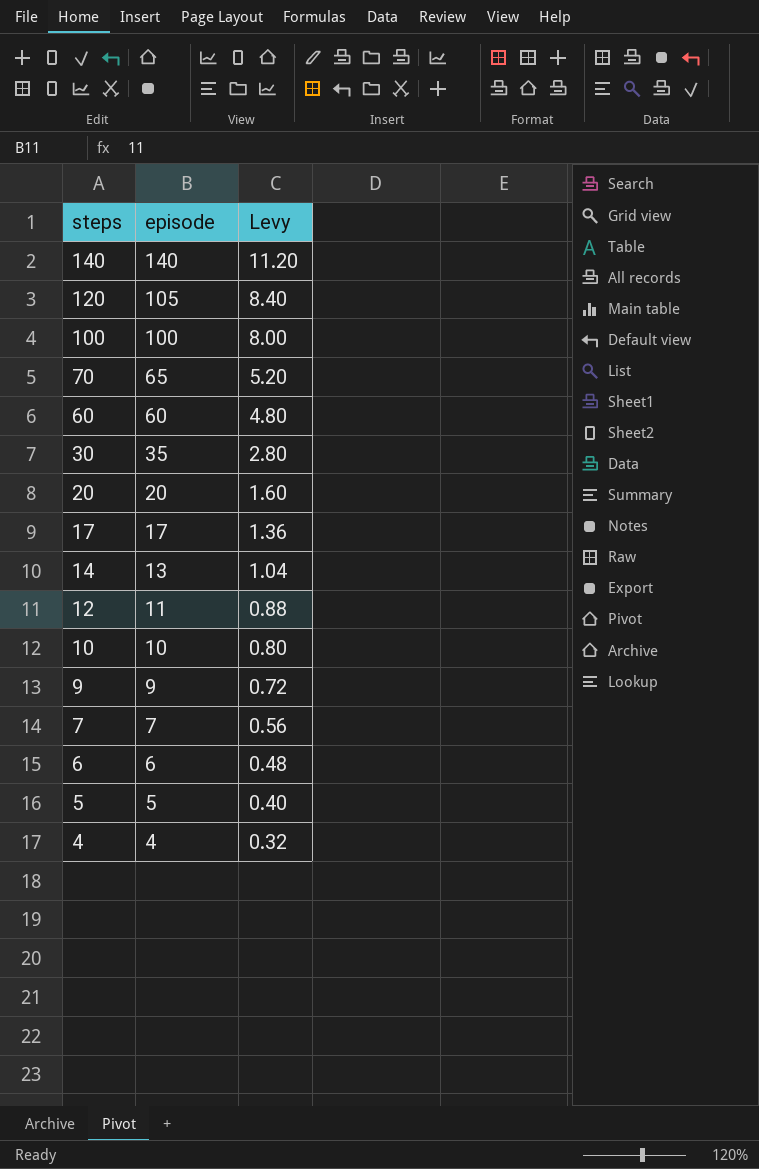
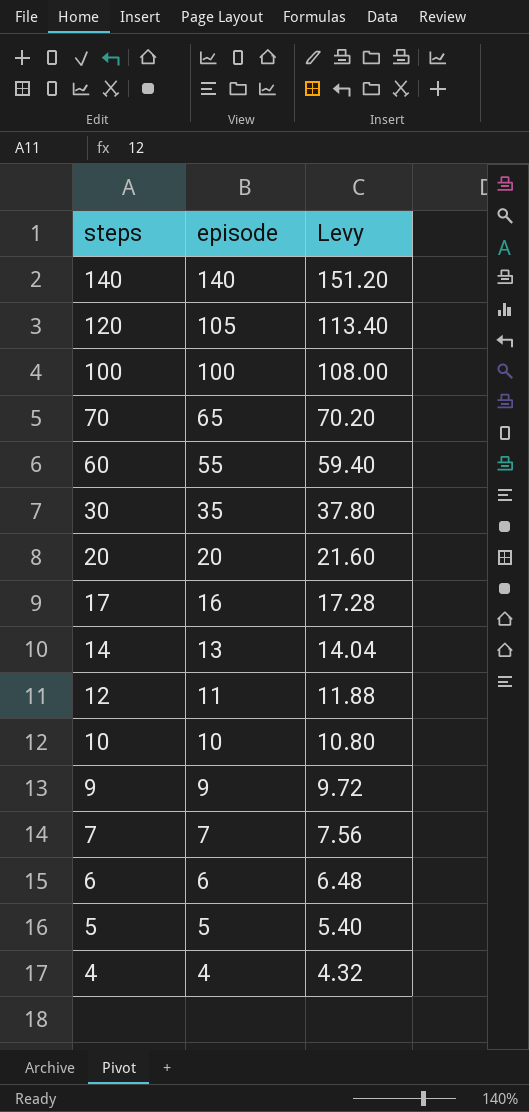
column Levy | formula: [episode] * 0.08 -> [episode] * 1.08
60 | episode: 60 -> 55
17 | episode: 17 -> 16

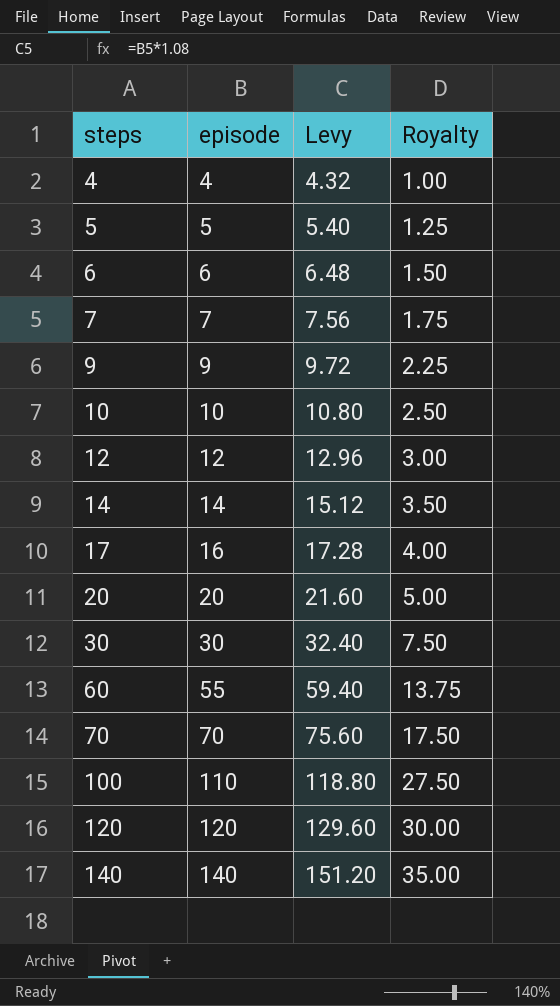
row order: steps descending -> steps ascending
column Royalty | formula: none -> [episode] * 0.25
12 | episode: 11 -> 12
12 | Levy: 11.88 -> 12.96
14 | episode: 13 -> 14
14 | Levy: 14.04 -> 15.12
30 | episode: 35 -> 30
30 | Levy: 37.80 -> 32.40
70 | episode: 65 -> 70
70 | Levy: 70.20 -> 75.60
100 | episode: 100 -> 110
100 | Levy: 108.00 -> 118.80
120 | episode: 105 -> 120
120 | Levy: 113.40 -> 129.60

